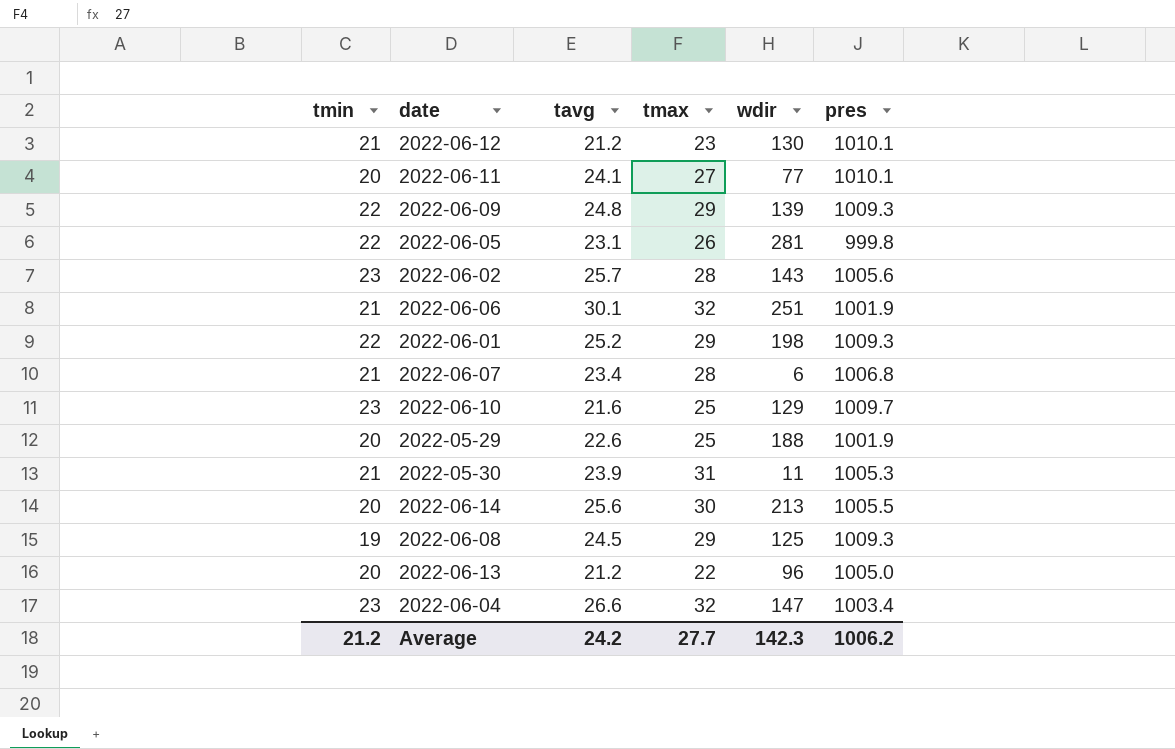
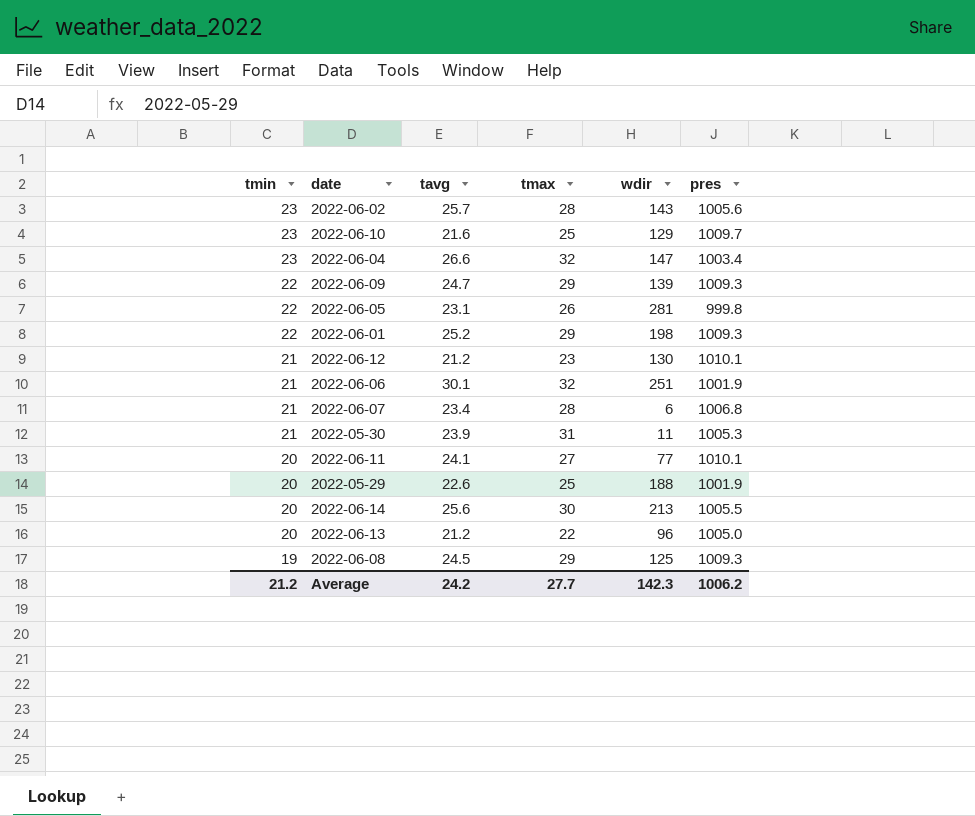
row order: none -> tmin descending
2022-06-09 | tavg: 24.8 -> 24.7

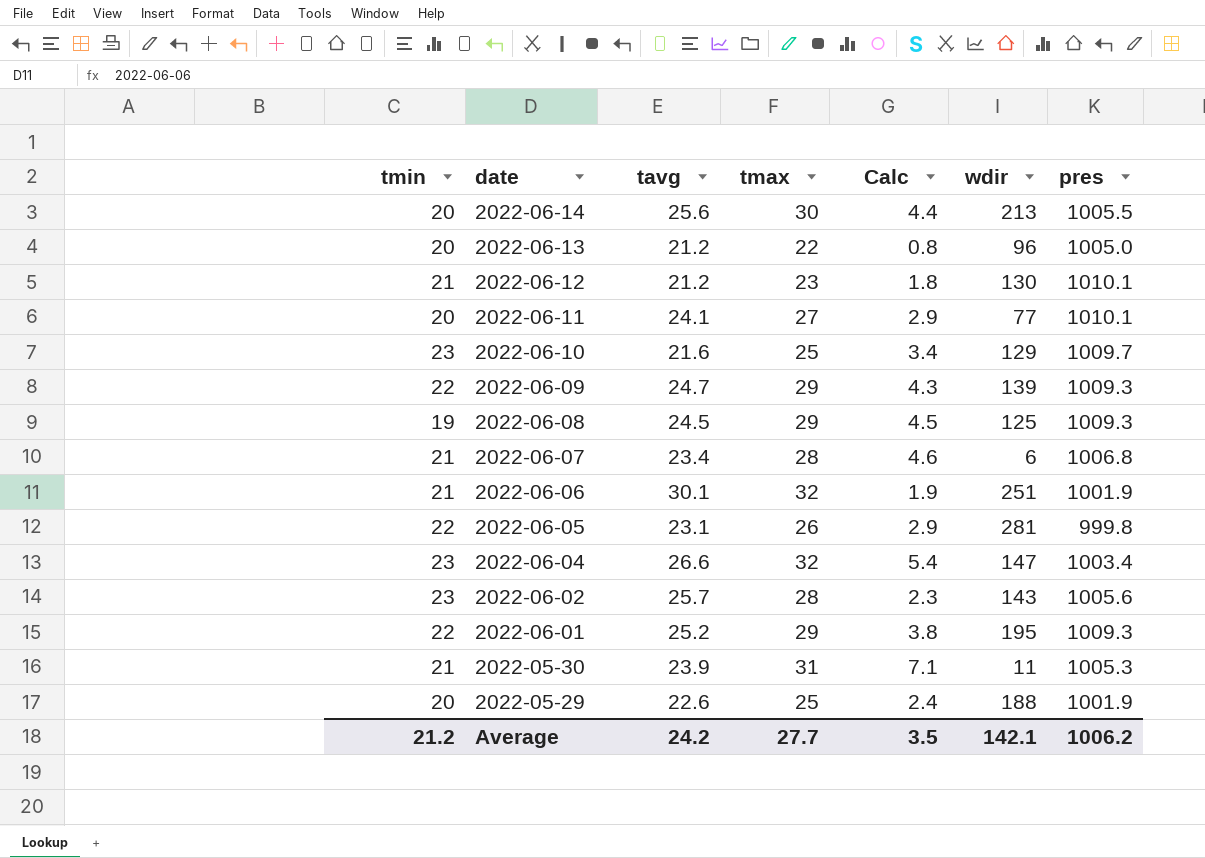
row order: tmin descending -> date descending
column Calc | formula: none -> [tmax] - [tavg]
2022-06-01 | wdir: 198 -> 195
Average | wdir: 142.3 -> 142.1

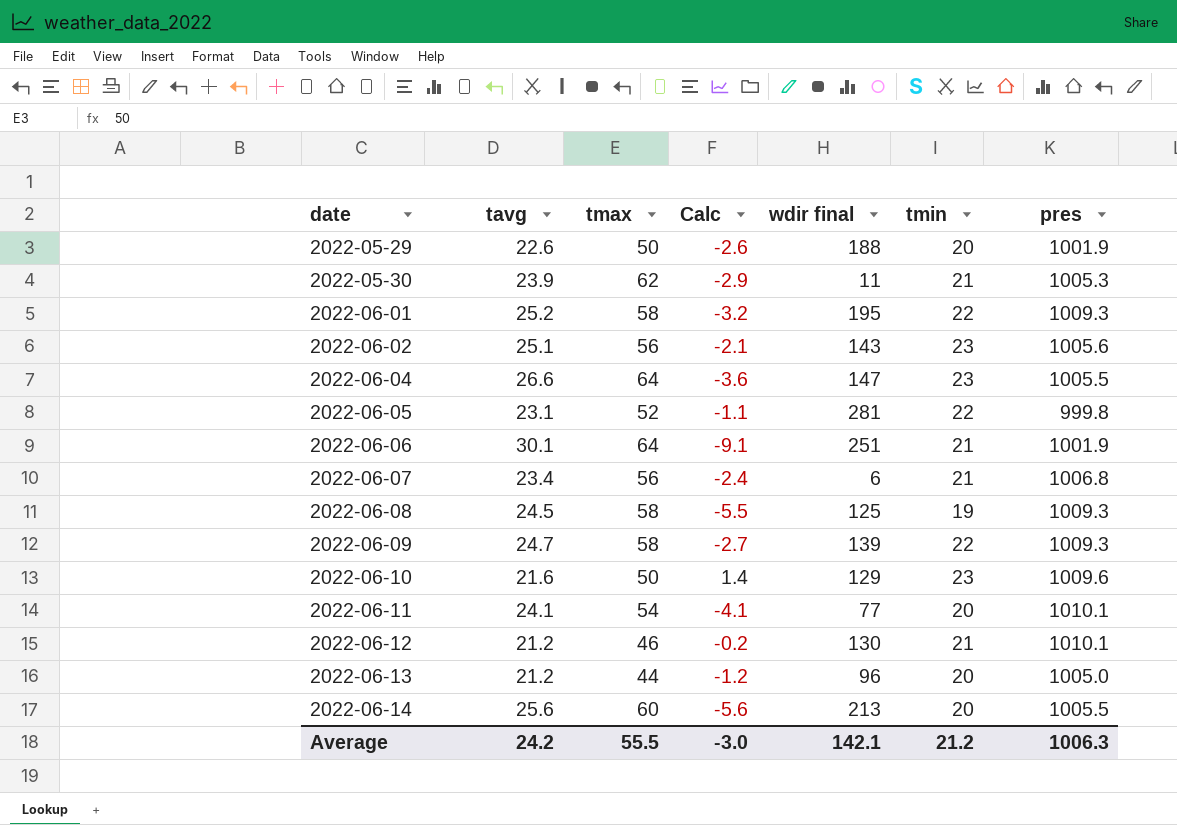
row order: date descending -> date ascending
column Calc | formula: [tmax] - [tavg] -> [tmin] - [tavg]
column name: wdir -> wdir final
column tmin | position: 1 -> 6
2022-05-29 | tmax: 25 -> 50
2022-05-30 | tmax: 31 -> 62
2022-06-01 | tmax: 29 -> 58
2022-06-02 | tavg: 25.7 -> 25.1
2022-06-02 | tmax: 28 -> 56
2022-06-04 | tmax: 32 -> 64
2022-06-04 | pres: 1003.4 -> 1005.5
2022-06-05 | tmax: 26 -> 52
2022-06-06 | tmax: 32 -> 64
2022-06-07 | tmax: 28 -> 56
2022-06-08 | tmax: 29 -> 58
2022-06-09 | tmax: 29 -> 58
2022-06-10 | tmax: 25 -> 50
2022-06-10 | pres: 1009.7 -> 1009.6
2022-06-11 | tmax: 27 -> 54
2022-06-12 | tmax: 23 -> 46
2022-06-13 | tmax: 22 -> 44
2022-06-14 | tmax: 30 -> 60
Average | tmax: 27.7 -> 55.5
Average | Calc: 3.5 -> -3.0
Average | pres: 1006.2 -> 1006.3

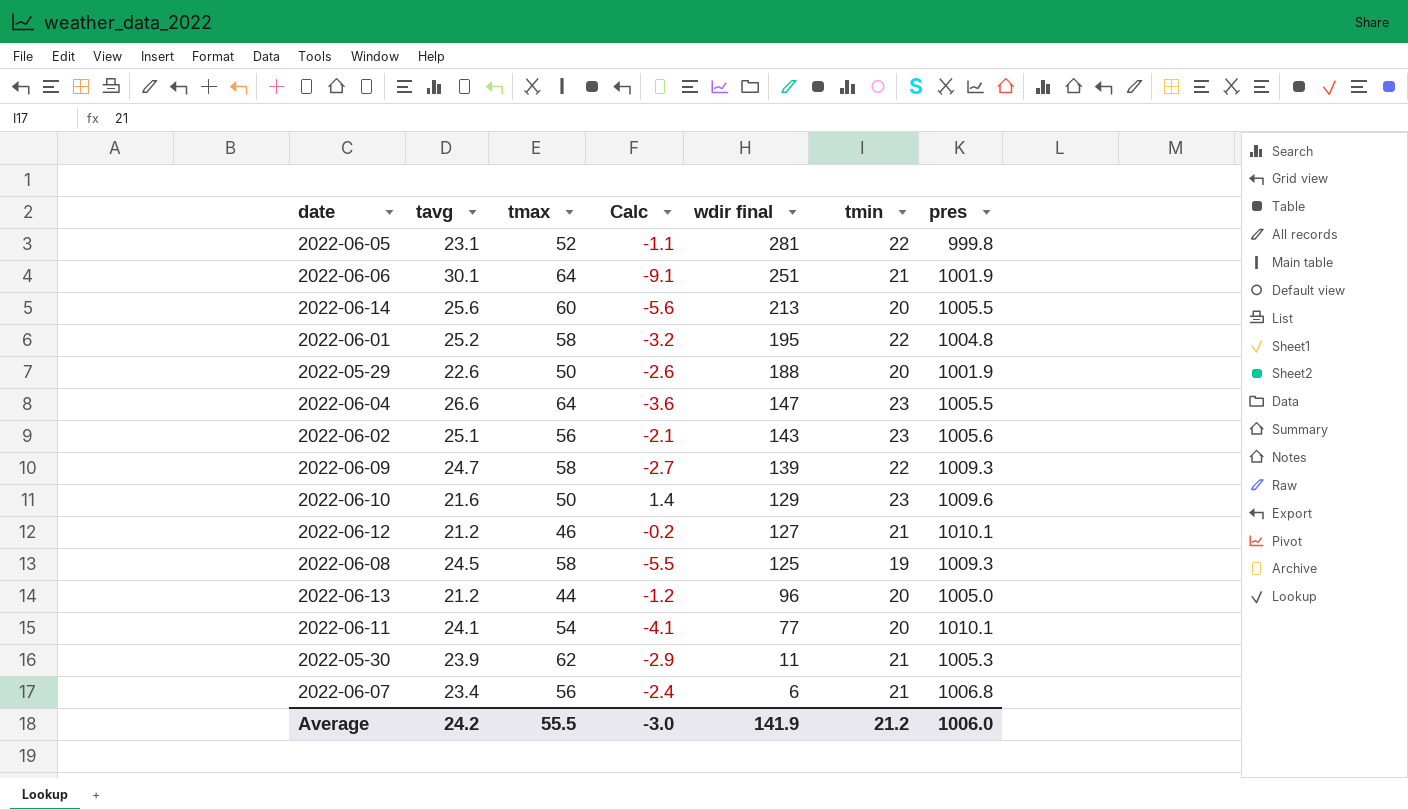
row order: date ascending -> wdir final descending
2022-06-01 | pres: 1009.3 -> 1004.8
2022-06-12 | wdir final: 130 -> 127
Average | wdir final: 142.1 -> 141.9
Average | pres: 1006.3 -> 1006.0

